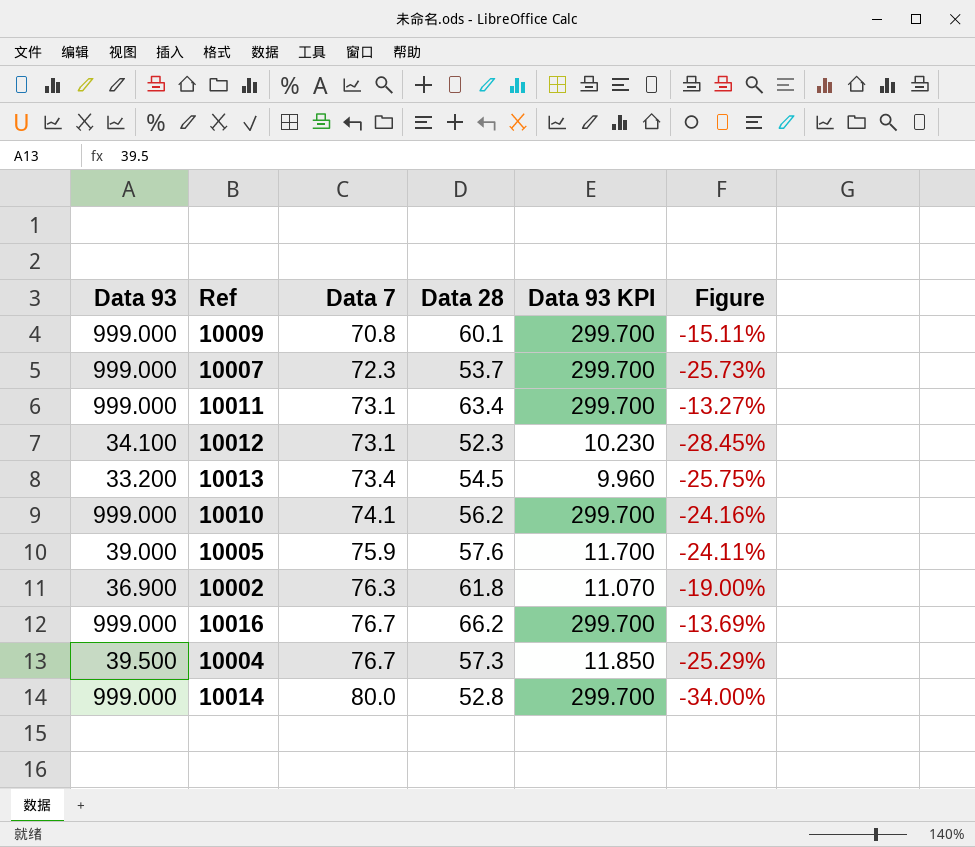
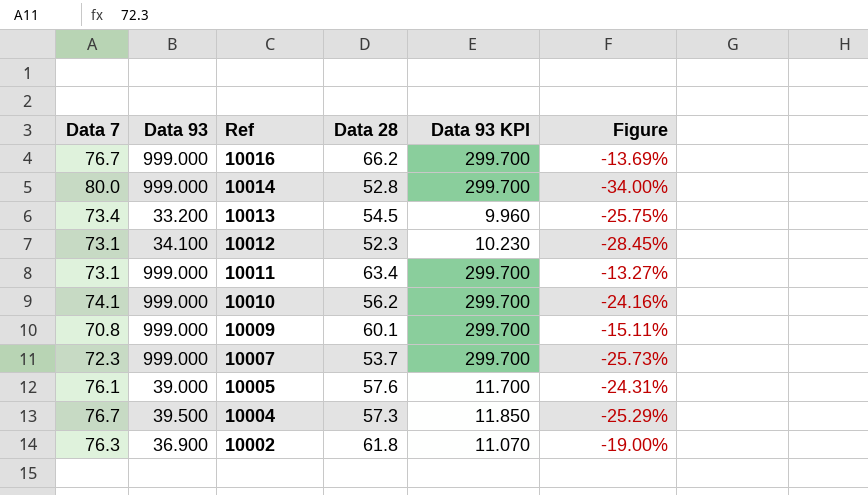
row order: Data 7 ascending -> Ref descending
column Data 7 | position: 3 -> 1
10005 | Data 7: 75.9 -> 76.1
10005 | Figure: -24.11% -> -24.31%

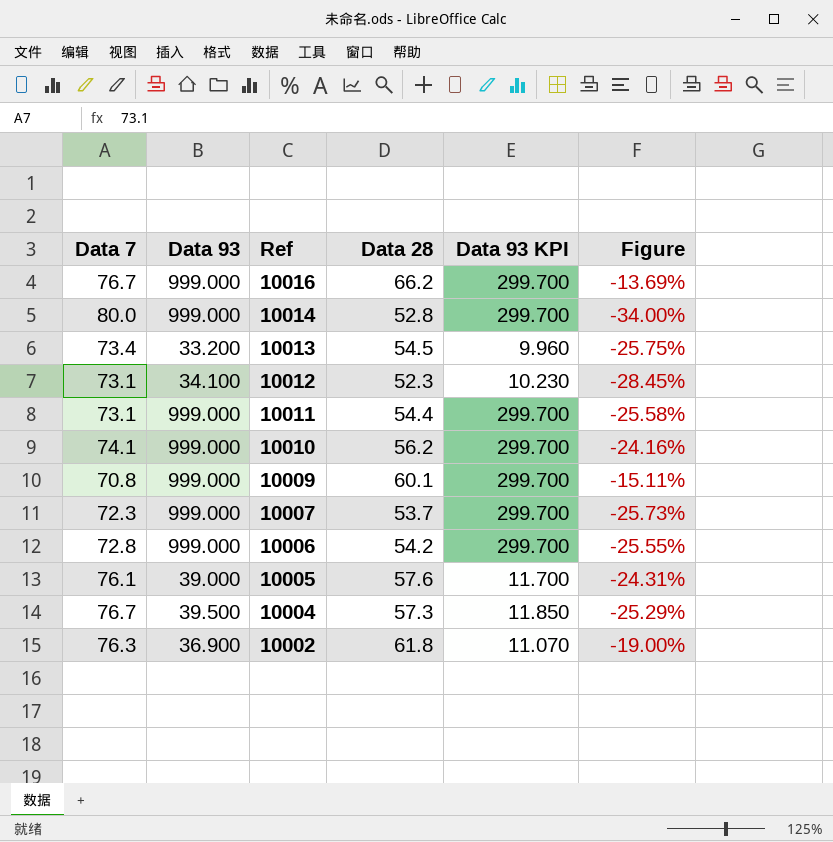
10011 | Data 28: 63.4 -> 54.4
10011 | Figure: -13.27% -> -25.58%
row 10006: none -> 72.8 | 999.000 | 54.2 | 299.700 | -25.55%

